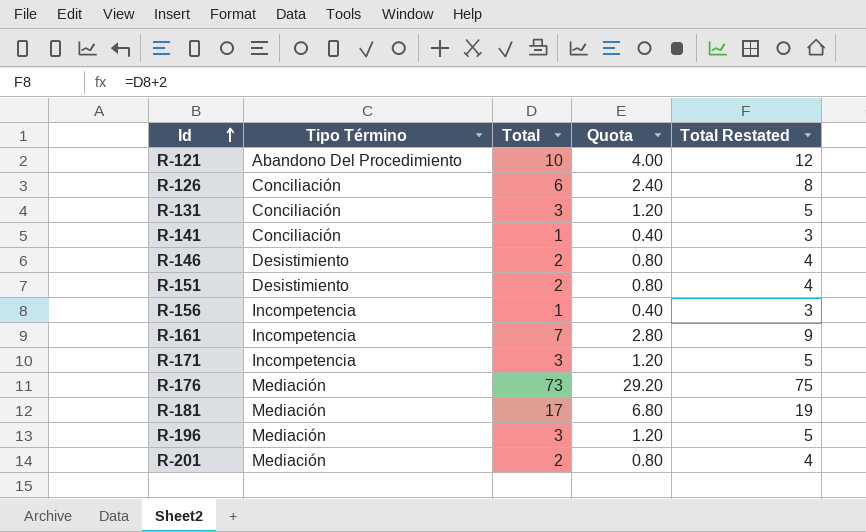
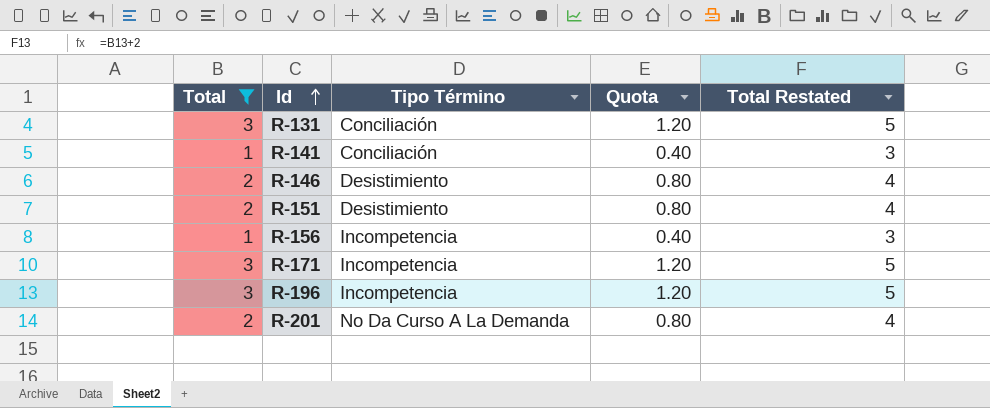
filter: none -> Total <= 3
column Total | position: 3 -> 1
R-196 | Tipo Término: Mediación -> Incompetencia
R-201 | Tipo Término: Mediación -> No Da Curso A La Demanda

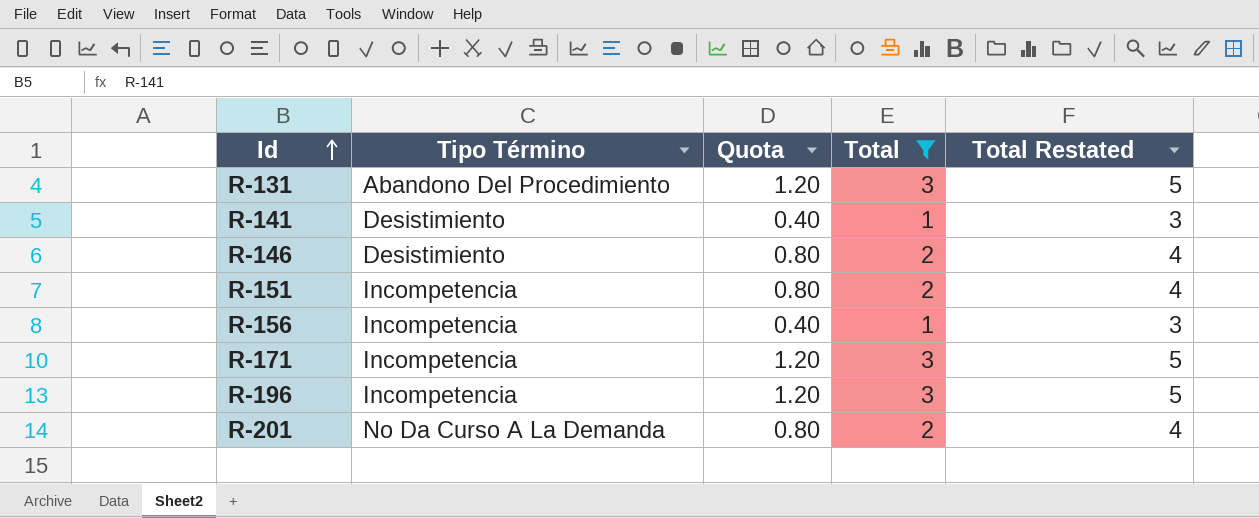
column Total | position: 1 -> 4
R-131 | Tipo Término: Conciliación -> Abandono Del Procedimiento
R-141 | Tipo Término: Conciliación -> Desistimiento
R-151 | Tipo Término: Desistimiento -> Incompetencia

